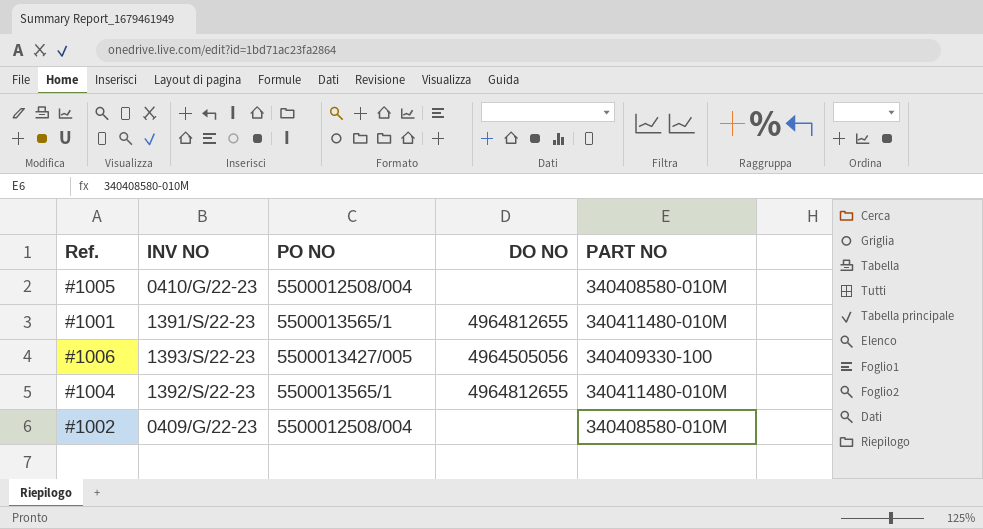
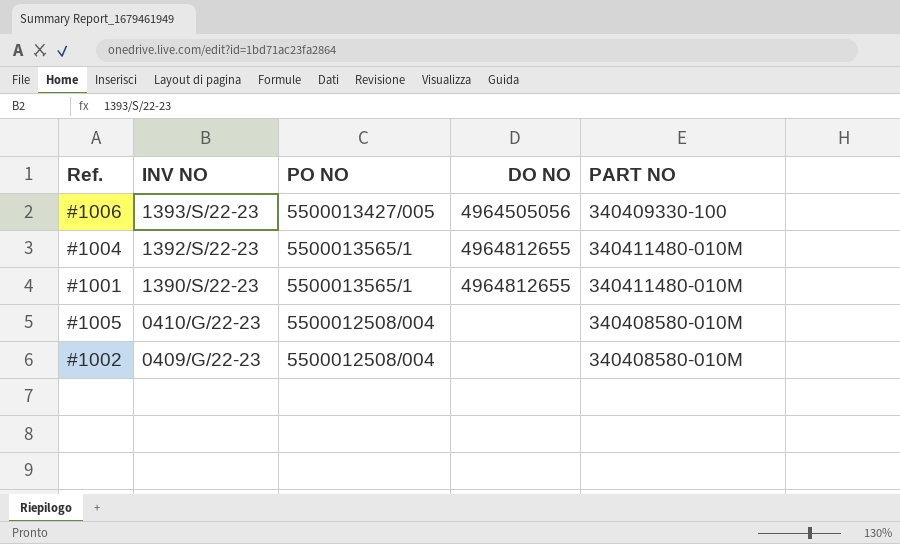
row order: none -> INV NO descending
#1001 | INV NO: 1391/S/22-23 -> 1390/S/22-23

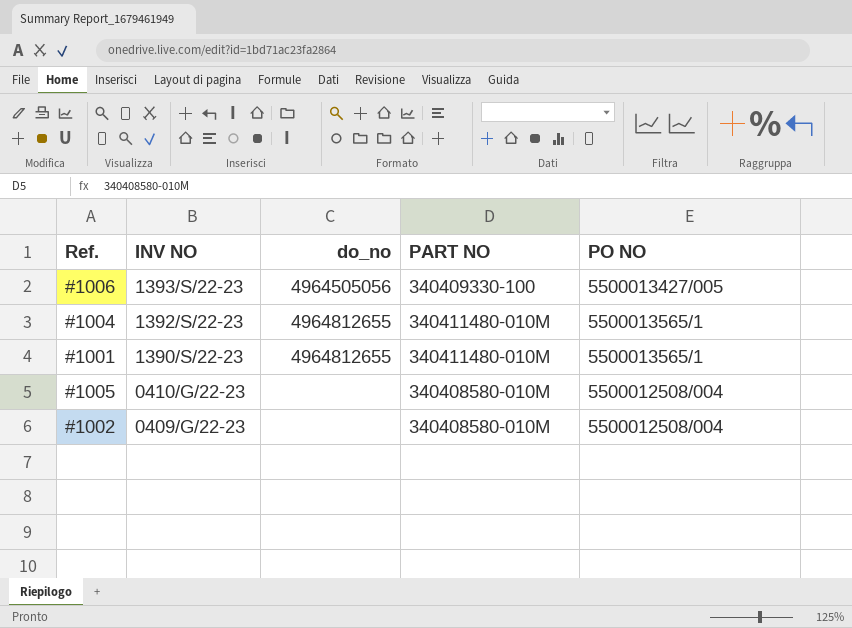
column name: DO NO -> do_no
column PO NO | position: 3 -> 5

